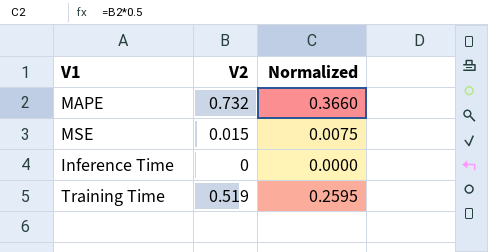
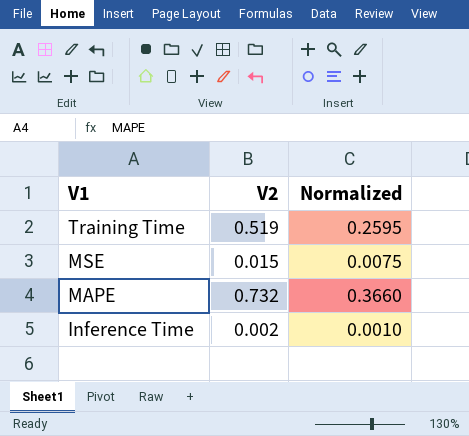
row order: none -> V1 descending
Inference Time | V2: 0 -> 0.002
Inference Time | Normalized: 0.0000 -> 0.0010

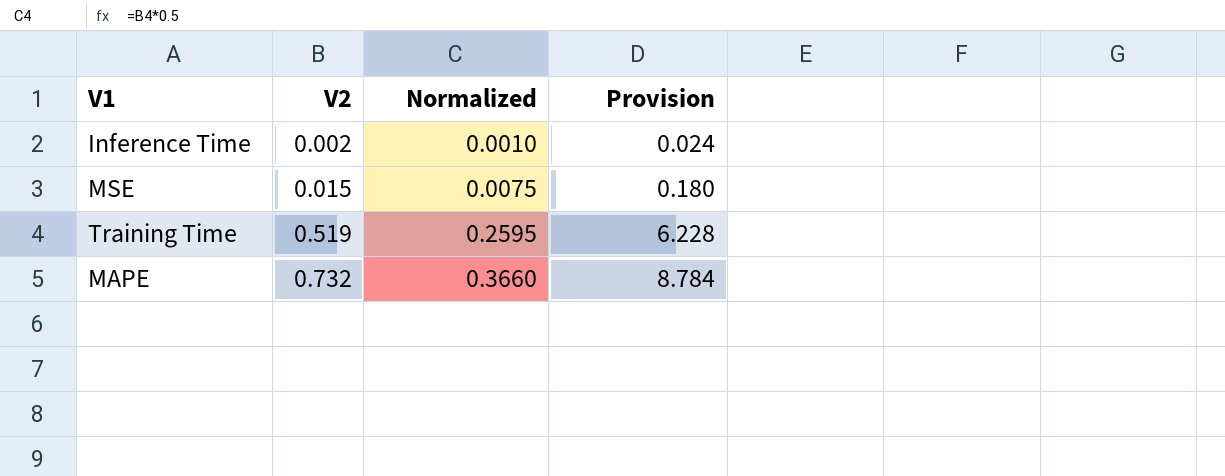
row order: V1 descending -> V2 ascending
column Provision | formula: none -> [V2] * 12

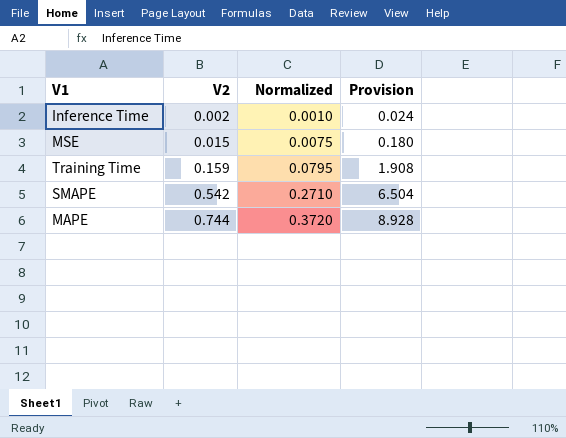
Training Time | V2: 0.519 -> 0.159
Training Time | Normalized: 0.2595 -> 0.0795
Training Time | Provision: 6.228 -> 1.908
row SMAPE: none -> 0.542 | 0.2710 | 6.504
MAPE | V2: 0.732 -> 0.744
MAPE | Normalized: 0.3660 -> 0.3720
MAPE | Provision: 8.784 -> 8.928

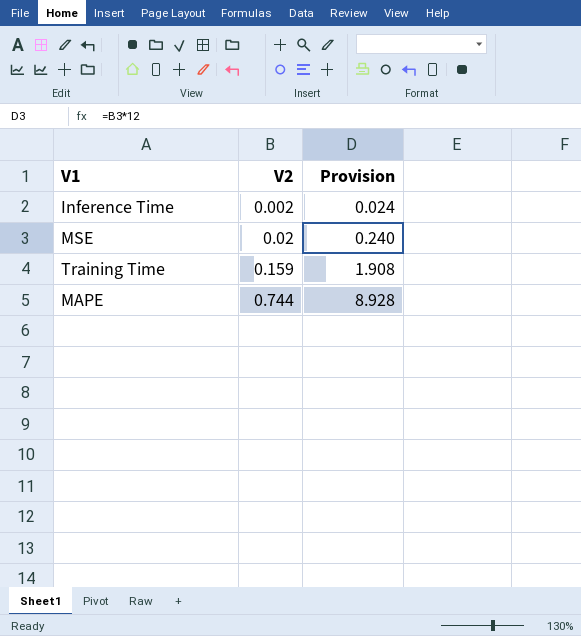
column Normalized | formula: [V2] * 0.5 -> none
row SMAPE: 0.542 | 0.2710 | 6.504 -> none
MSE | V2: 0.015 -> 0.02
MSE | Provision: 0.180 -> 0.240

